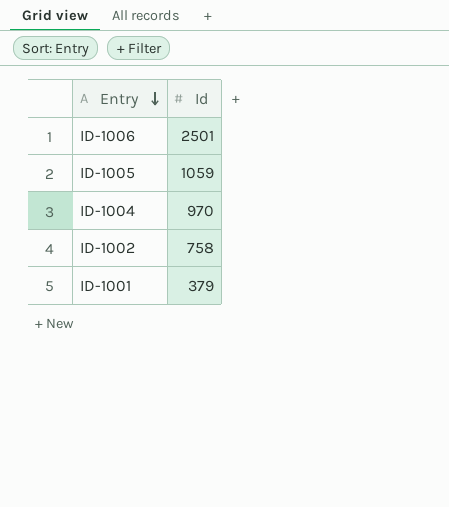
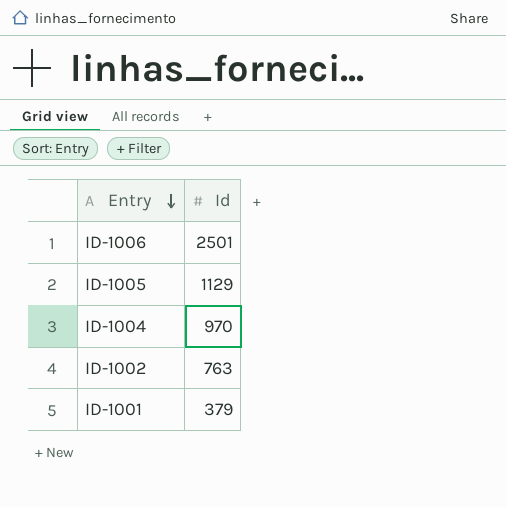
ID-1005 | Id: 1059 -> 1129
ID-1002 | Id: 758 -> 763

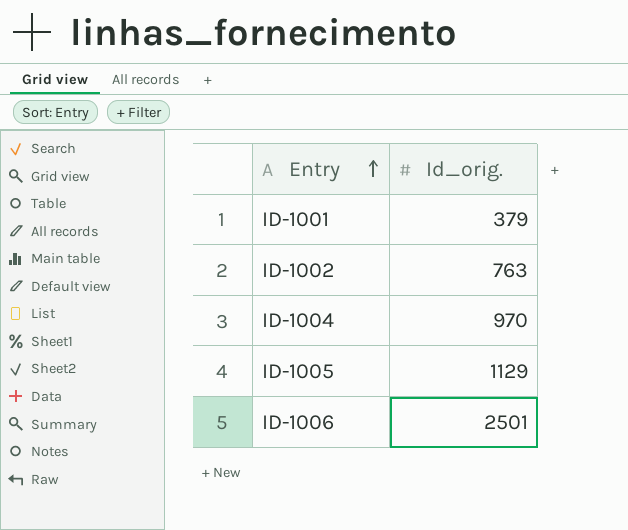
row order: Entry descending -> Entry ascending
column name: Id -> Id_orig.

